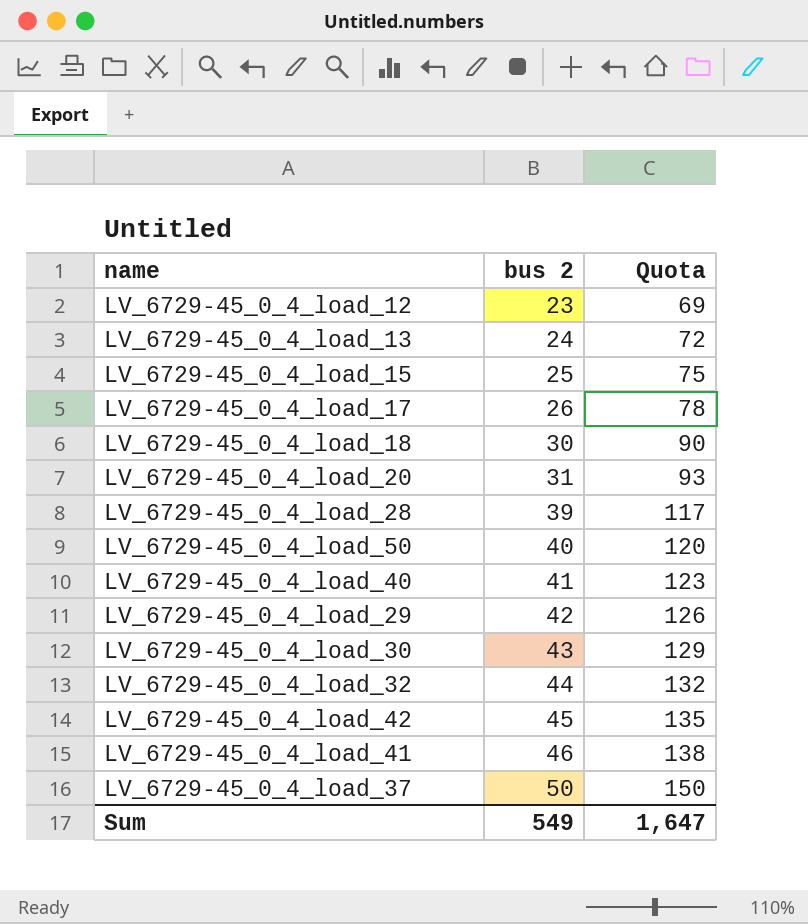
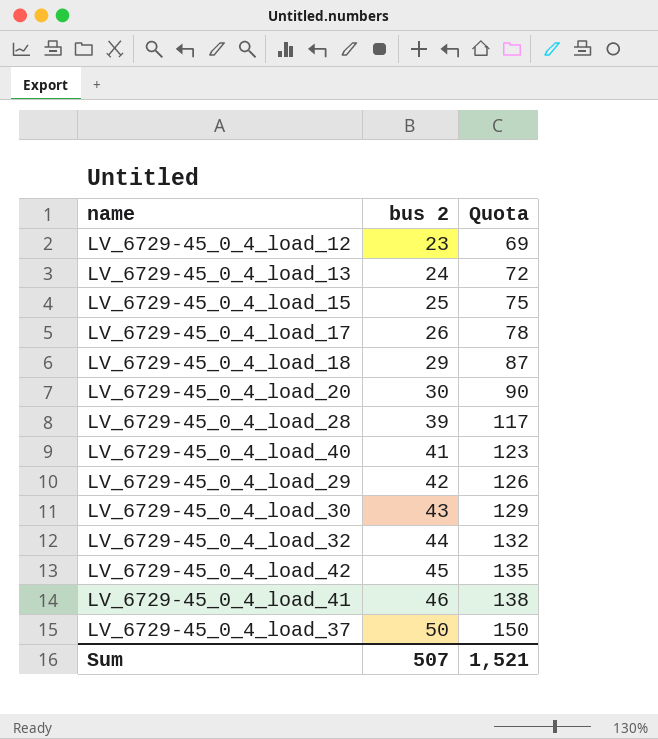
row LV_6729-45_0_4_load_50: 40 | 120 -> none
LV_6729-45_0_4_load_18 | bus 2: 30 -> 29
LV_6729-45_0_4_load_18 | Quota: 90 -> 87
LV_6729-45_0_4_load_20 | bus 2: 31 -> 30
LV_6729-45_0_4_load_20 | Quota: 93 -> 90
Sum | bus 2: 549 -> 507
Sum | Quota: 1,647 -> 1,521

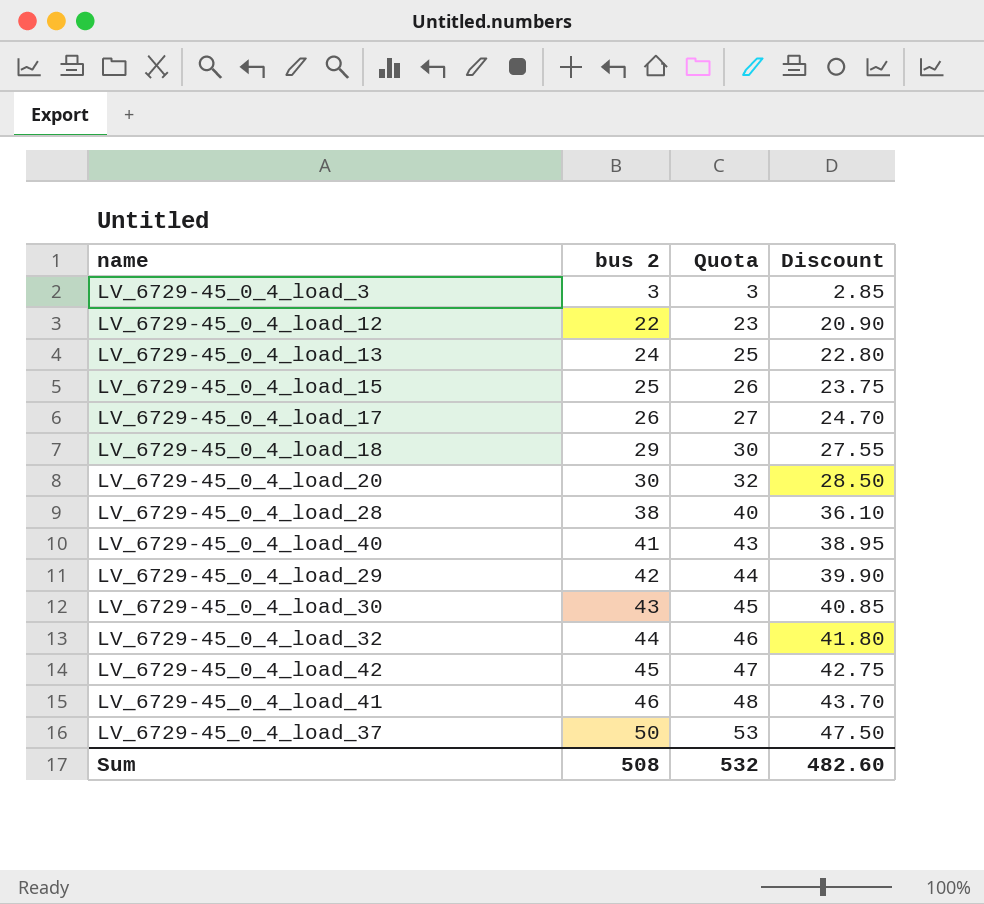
column Quota | formula: [bus 2] * 3 -> [bus 2] * 1.05
column Discount | formula: none -> [bus 2] * 0.95
row LV_6729-45_0_4_load_3: none -> 3 | 3 | 2.85
LV_6729-45_0_4_load_12 | bus 2: 23 -> 22
LV_6729-45_0_4_load_28 | bus 2: 39 -> 38
Sum | bus 2: 507 -> 508
Sum | Quota: 1,521 -> 532

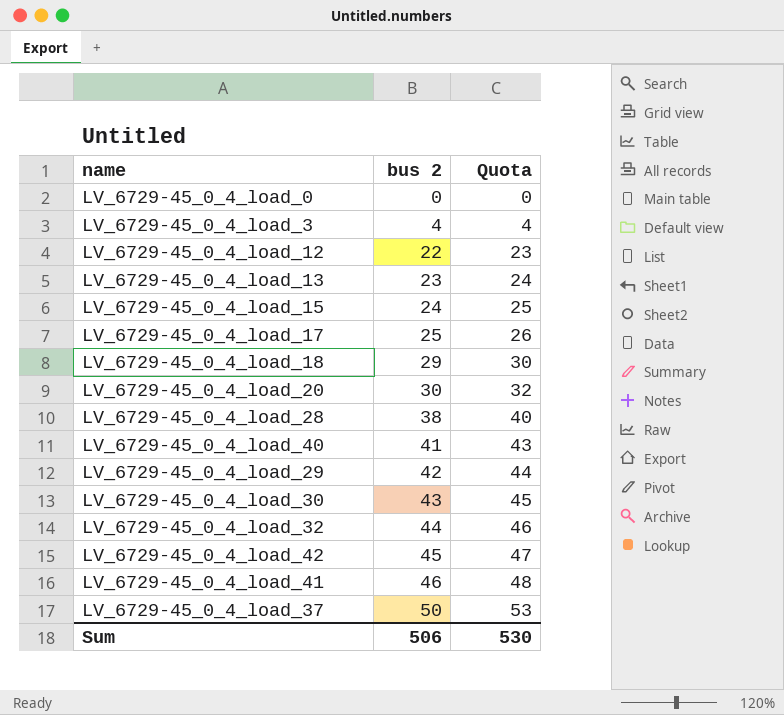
column Discount | formula: [bus 2] * 0.95 -> none
row LV_6729-45_0_4_load_0: none -> 0 | 0
LV_6729-45_0_4_load_3 | bus 2: 3 -> 4
LV_6729-45_0_4_load_3 | Quota: 3 -> 4
LV_6729-45_0_4_load_13 | bus 2: 24 -> 23
LV_6729-45_0_4_load_13 | Quota: 25 -> 24
LV_6729-45_0_4_load_15 | bus 2: 25 -> 24
LV_6729-45_0_4_load_15 | Quota: 26 -> 25
LV_6729-45_0_4_load_17 | bus 2: 26 -> 25
LV_6729-45_0_4_load_17 | Quota: 27 -> 26
Sum | bus 2: 508 -> 506
Sum | Quota: 532 -> 530

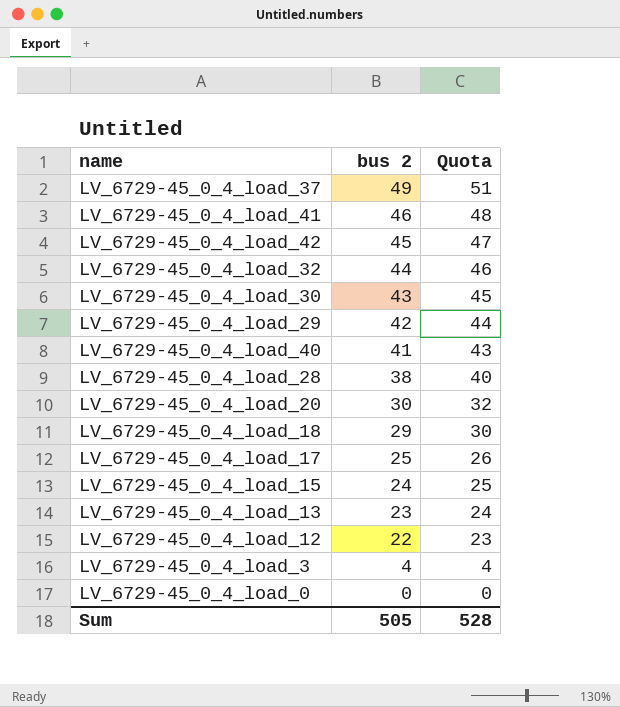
row order: bus 2 ascending -> bus 2 descending
LV_6729-45_0_4_load_37 | bus 2: 50 -> 49
LV_6729-45_0_4_load_37 | Quota: 53 -> 51
Sum | bus 2: 506 -> 505
Sum | Quota: 530 -> 528

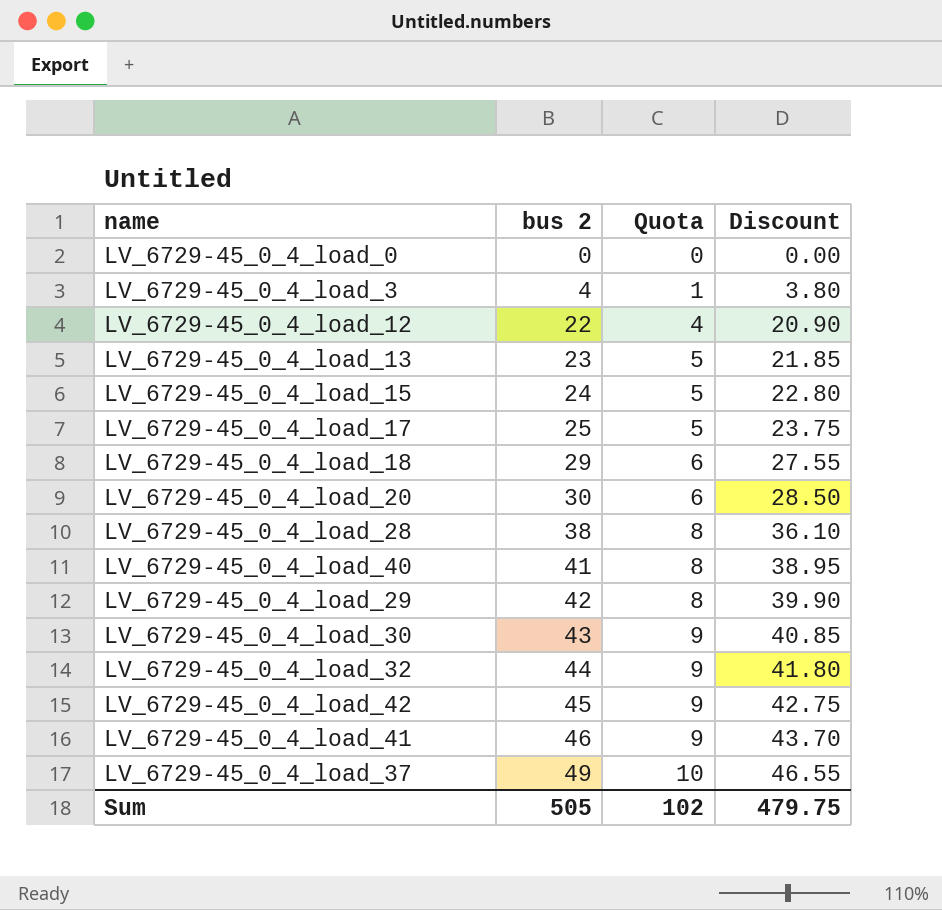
row order: bus 2 descending -> bus 2 ascending
column Quota | formula: [bus 2] * 1.05 -> [bus 2] * 0.2
column Discount | formula: none -> [bus 2] * 0.95
Sum | Quota: 528 -> 102

